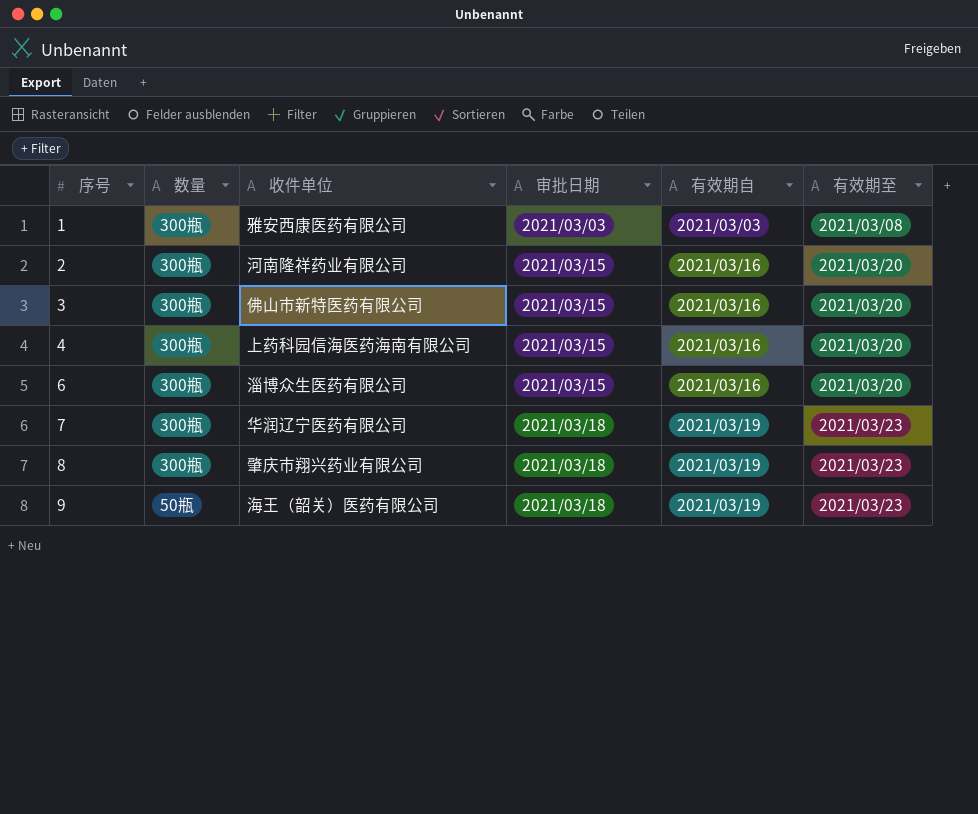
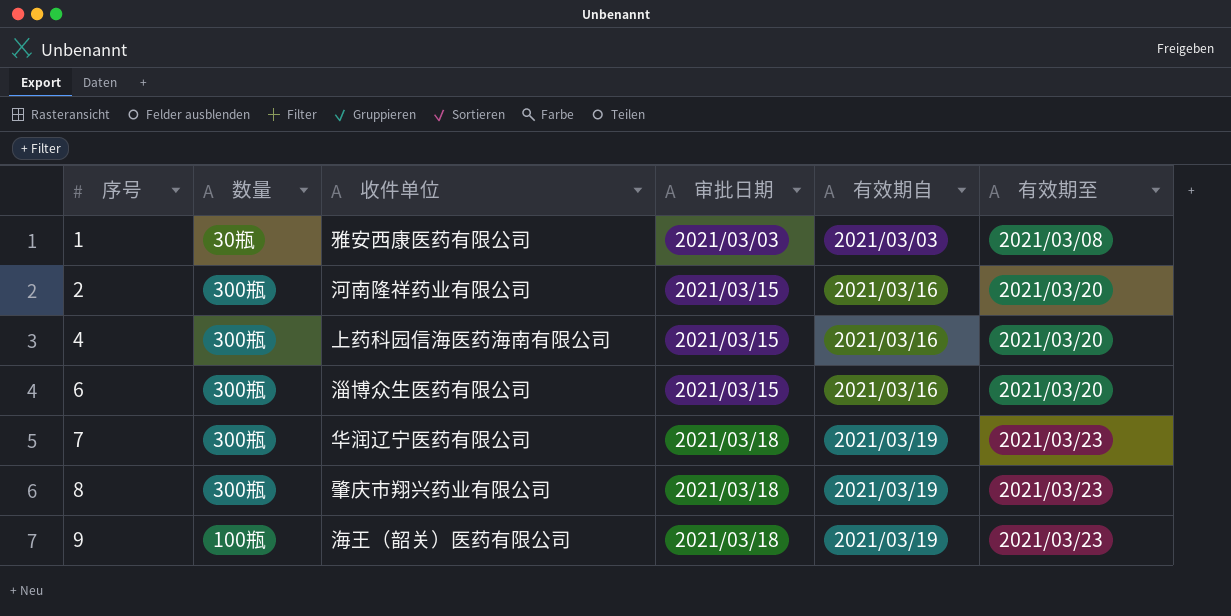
row 3: 300瓶 | 佛山市新特医药有限公司 | 2021/03/15 | 2021/03/16 | 2021/03/20 -> none
1 | 数量: 300瓶 -> 30瓶
9 | 数量: 50瓶 -> 100瓶

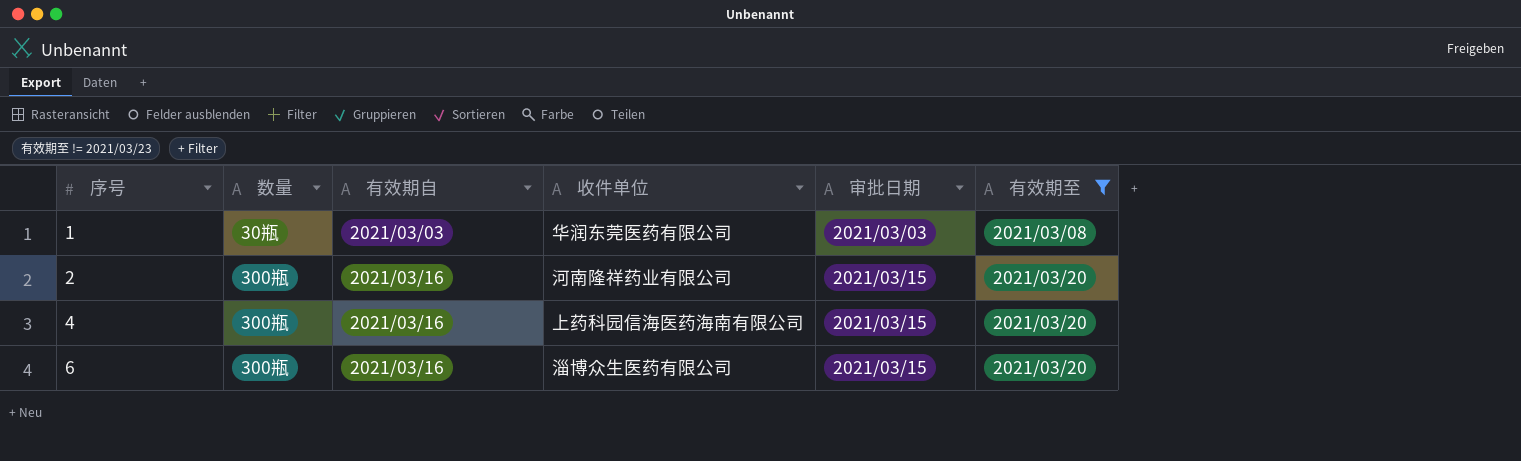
filter: none -> 有效期至 != 2021/03/23
column 有效期自 | position: 5 -> 3
1 | 收件单位: 雅安西康医药有限公司 -> 华润东莞医药有限公司

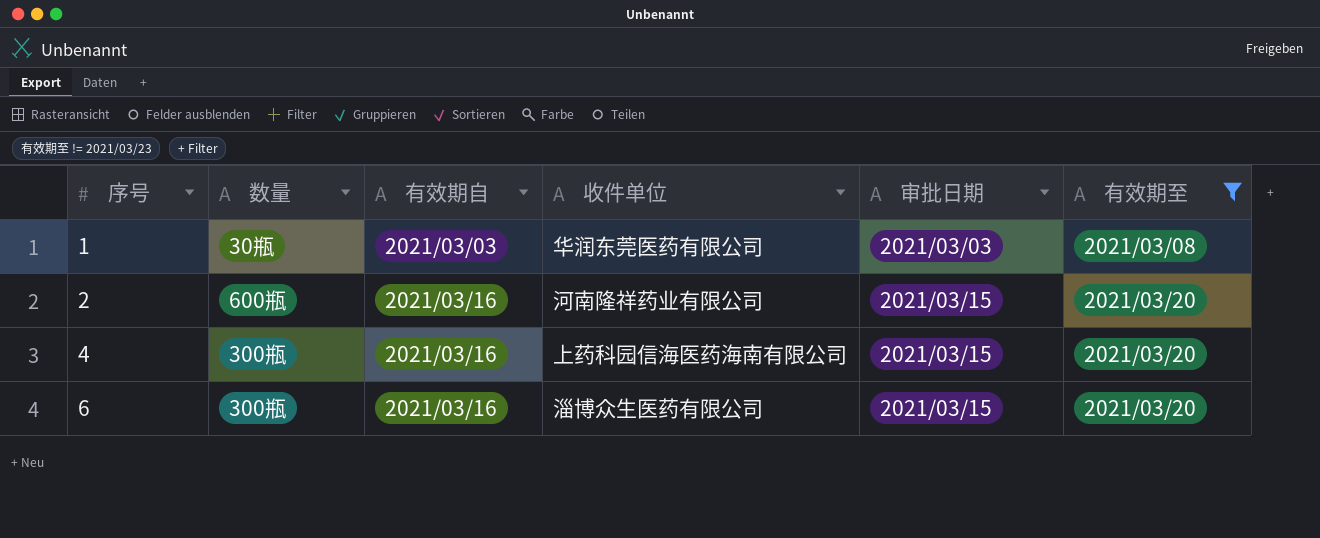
2 | 数量: 300瓶 -> 600瓶

